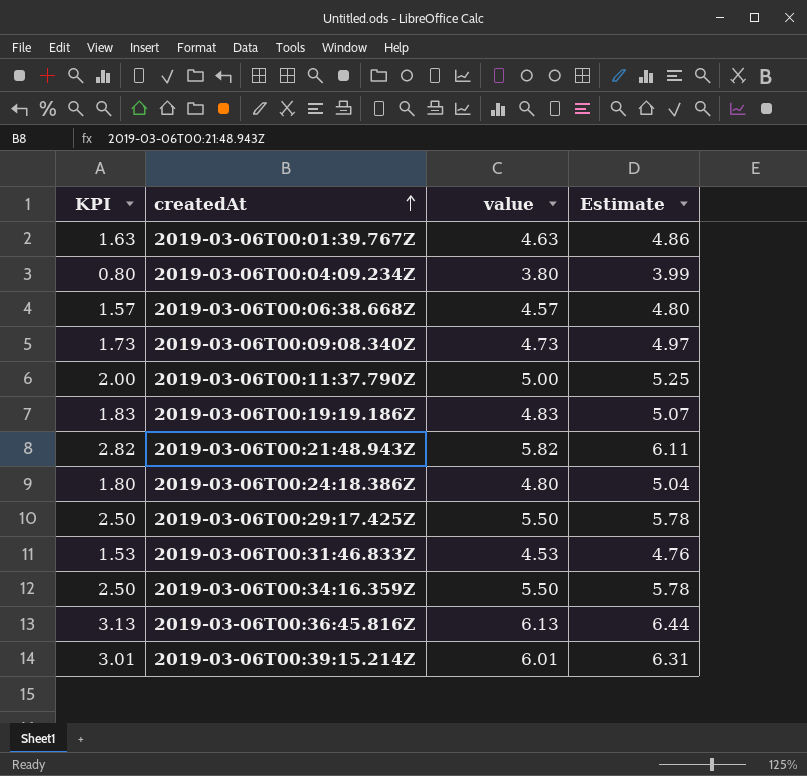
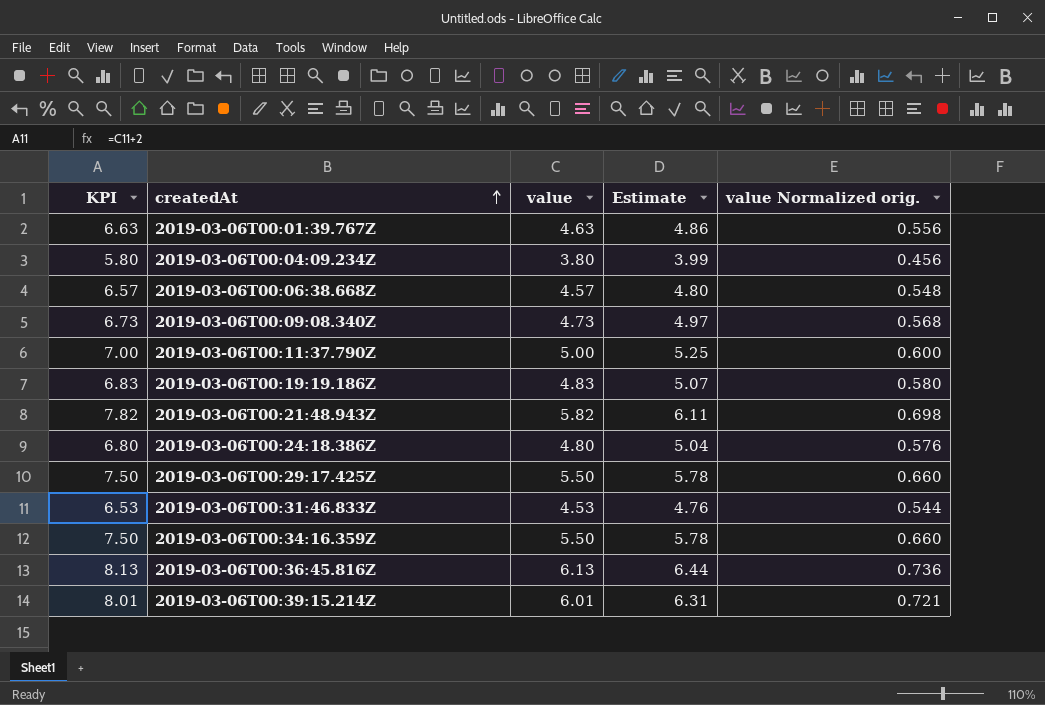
column KPI | formula: [value] - 3 -> [value] + 2
column value Normalized orig. | formula: none -> [value] * 0.12

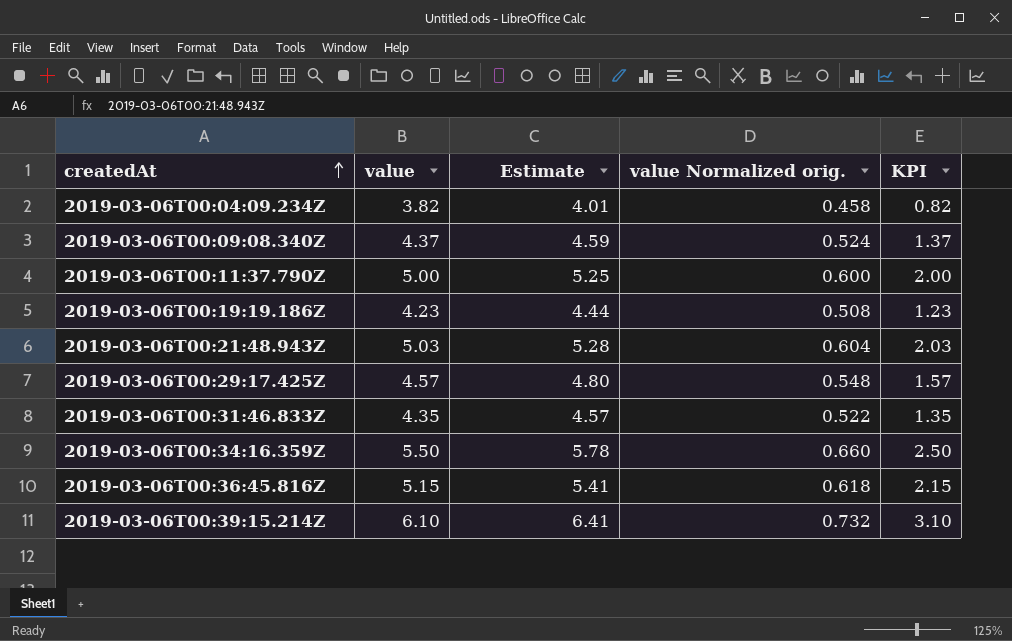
column KPI | formula: [value] + 2 -> [value] - 3
column KPI | position: 1 -> 5
row 2019-03-06T00:01:39.767Z: 6.63 | 4.63 | 4.86 | 0.556 -> none
row 2019-03-06T00:06:38.668Z: 6.57 | 4.57 | 4.80 | 0.548 -> none
row 2019-03-06T00:24:18.386Z: 6.80 | 4.80 | 5.04 | 0.576 -> none
2019-03-06T00:04:09.234Z | value: 3.80 -> 3.82
2019-03-06T00:04:09.234Z | Estimate: 3.99 -> 4.01
2019-03-06T00:04:09.234Z | value Normalized orig.: 0.456 -> 0.458
2019-03-06T00:09:08.340Z | value: 4.73 -> 4.37
2019-03-06T00:09:08.340Z | Estimate: 4.97 -> 4.59
2019-03-06T00:09:08.340Z | value Normalized orig.: 0.568 -> 0.524
2019-03-06T00:19:19.186Z | value: 4.83 -> 4.23
2019-03-06T00:19:19.186Z | Estimate: 5.07 -> 4.44
2019-03-06T00:19:19.186Z | value Normalized orig.: 0.580 -> 0.508
2019-03-06T00:21:48.943Z | value: 5.82 -> 5.03
2019-03-06T00:21:48.943Z | Estimate: 6.11 -> 5.28
2019-03-06T00:21:48.943Z | value Normalized orig.: 0.698 -> 0.604
2019-03-06T00:29:17.425Z | value: 5.50 -> 4.57
2019-03-06T00:29:17.425Z | Estimate: 5.78 -> 4.80
2019-03-06T00:29:17.425Z | value Normalized orig.: 0.660 -> 0.548
2019-03-06T00:31:46.833Z | value: 4.53 -> 4.35
2019-03-06T00:31:46.833Z | Estimate: 4.76 -> 4.57
2019-03-06T00:31:46.833Z | value Normalized orig.: 0.544 -> 0.522
2019-03-06T00:36:45.816Z | value: 6.13 -> 5.15
2019-03-06T00:36:45.816Z | Estimate: 6.44 -> 5.41
2019-03-06T00:36:45.816Z | value Normalized orig.: 0.736 -> 0.618
2019-03-06T00:39:15.214Z | value: 6.01 -> 6.10
2019-03-06T00:39:15.214Z | Estimate: 6.31 -> 6.41
2019-03-06T00:39:15.214Z | value Normalized orig.: 0.721 -> 0.732

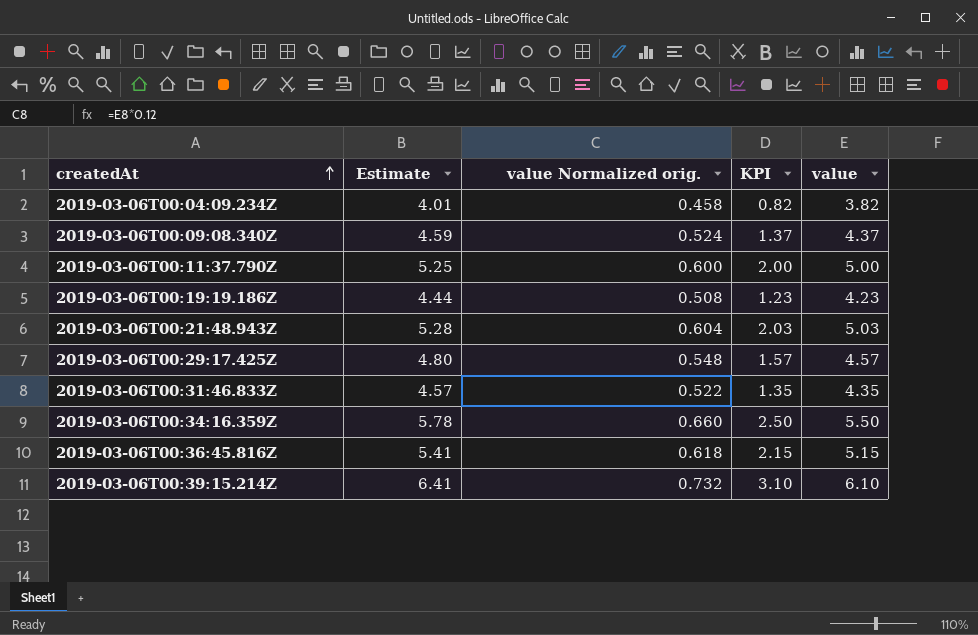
column value | position: 2 -> 5

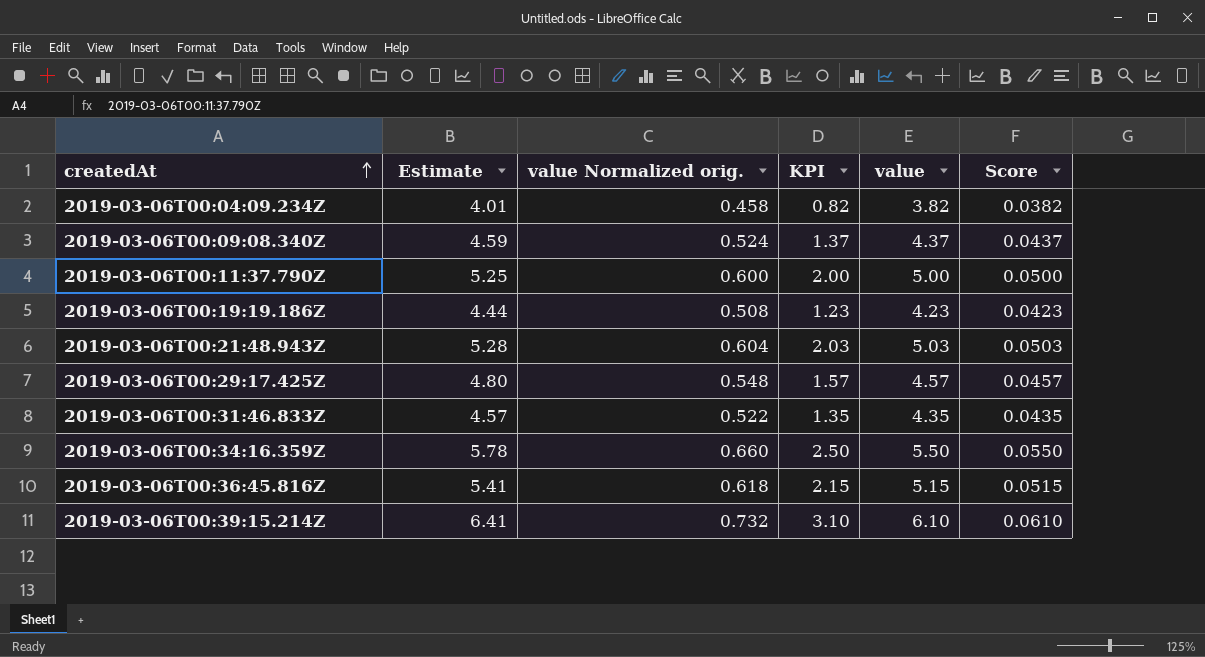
column Score | formula: none -> [value] * 0.01

